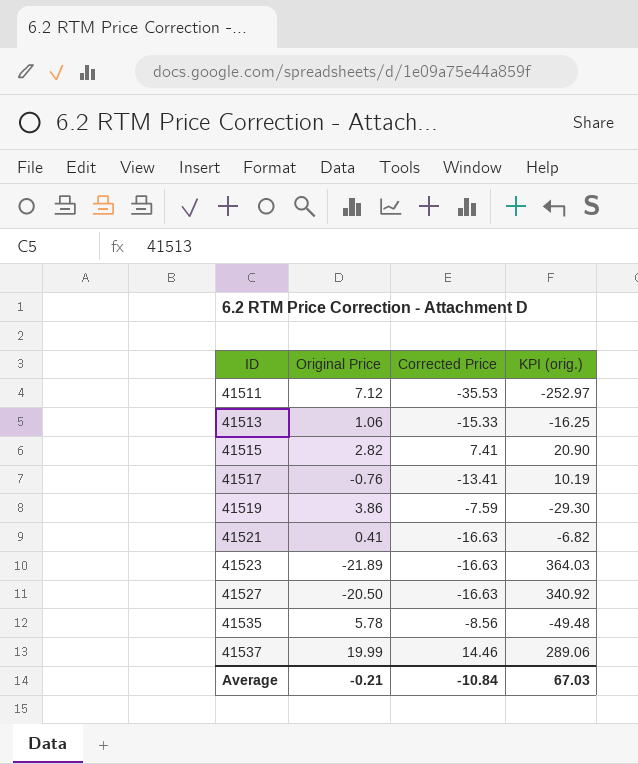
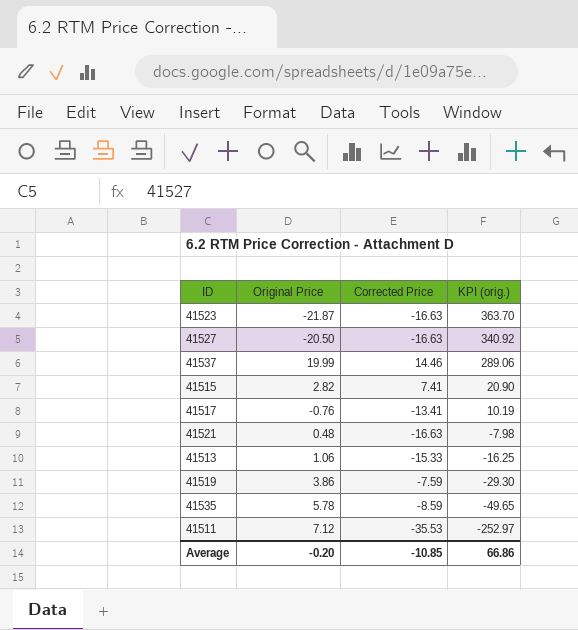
row order: ID ascending -> KPI (orig.) descending
41523 | Original Price: -21.89 -> -21.87
41523 | KPI (orig.): 364.03 -> 363.70
41521 | Original Price: 0.41 -> 0.48
41521 | KPI (orig.): -6.82 -> -7.98
41535 | Corrected Price: -8.56 -> -8.59
41535 | KPI (orig.): -49.48 -> -49.65
Average | Original Price: -0.21 -> -0.20
Average | Corrected Price: -10.84 -> -10.85
Average | KPI (orig.): 67.03 -> 66.86

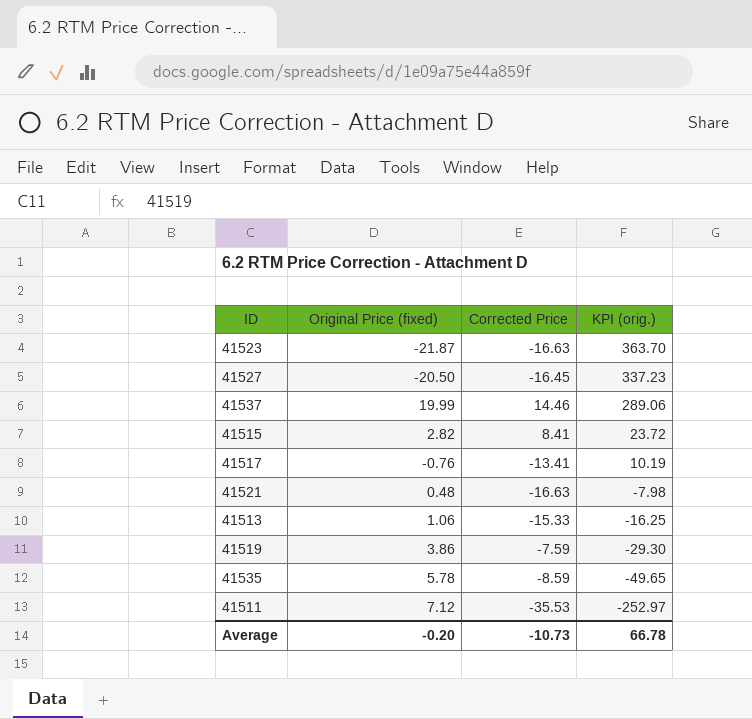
column name: Original Price -> Original Price (fixed)
41527 | Corrected Price: -16.63 -> -16.45
41527 | KPI (orig.): 340.92 -> 337.23
41515 | Corrected Price: 7.41 -> 8.41
41515 | KPI (orig.): 20.90 -> 23.72
Average | Corrected Price: -10.85 -> -10.73
Average | KPI (orig.): 66.86 -> 66.78

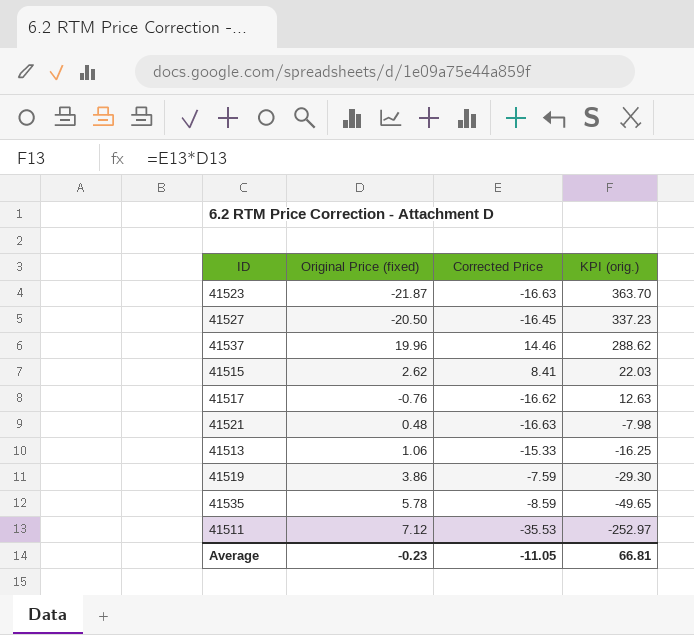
41537 | Original Price (fixed): 19.99 -> 19.96
41537 | KPI (orig.): 289.06 -> 288.62
41515 | Original Price (fixed): 2.82 -> 2.62
41515 | KPI (orig.): 23.72 -> 22.03
41517 | Corrected Price: -13.41 -> -16.62
41517 | KPI (orig.): 10.19 -> 12.63
Average | Original Price (fixed): -0.20 -> -0.23
Average | Corrected Price: -10.73 -> -11.05
Average | KPI (orig.): 66.78 -> 66.81

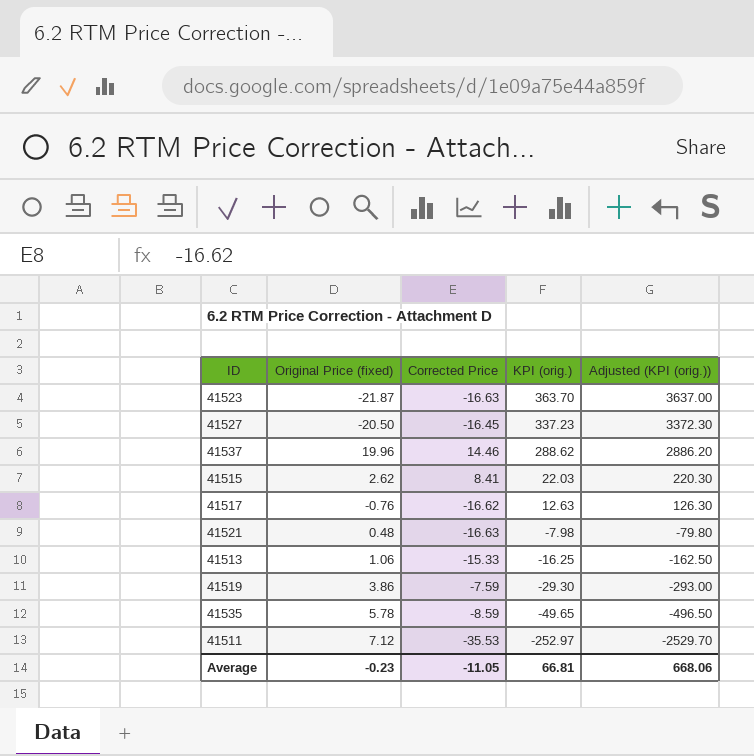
column Adjusted (KPI (orig.)) | formula: none -> [KPI (orig.)] * 10

